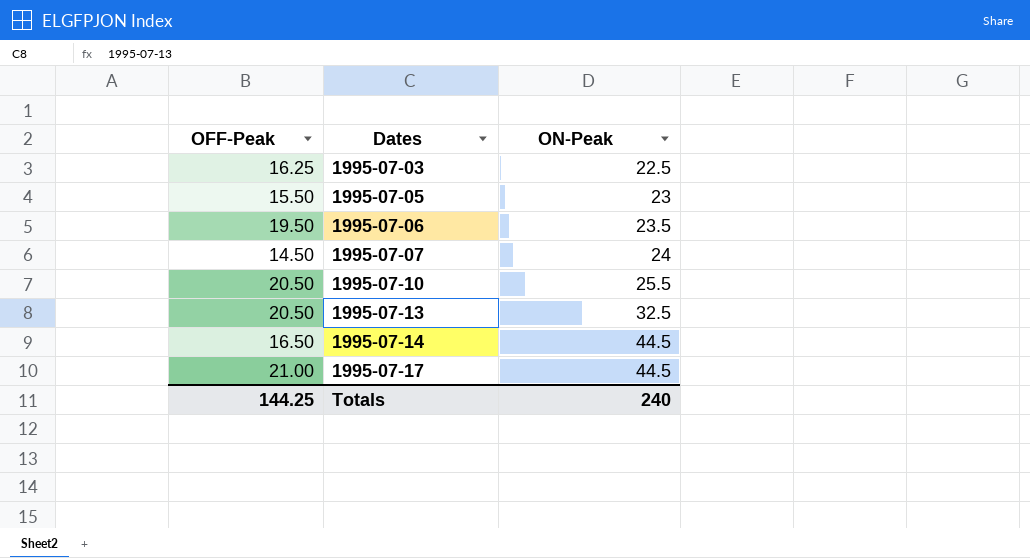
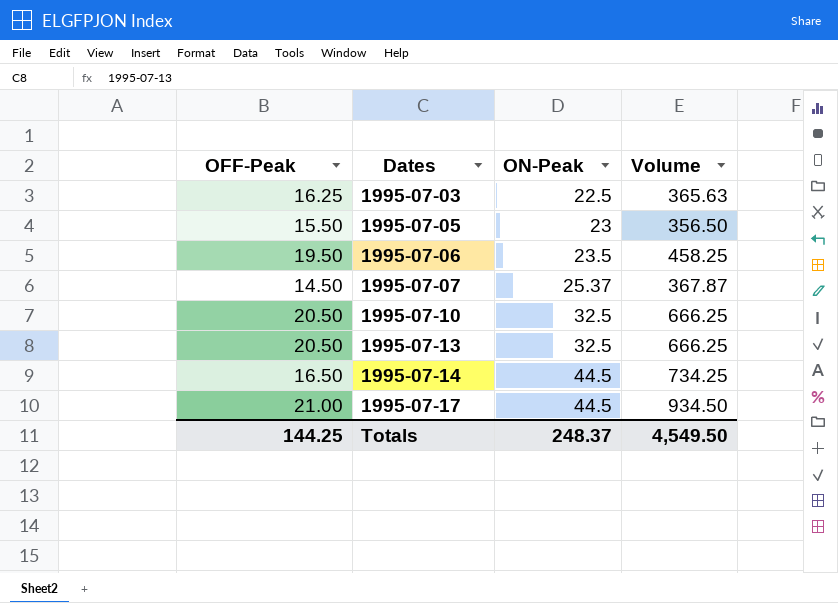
column Volume | formula: none -> [OFF-Peak] * [ON-Peak]
1995-07-07 | ON-Peak: 24 -> 25.37
1995-07-10 | ON-Peak: 25.5 -> 32.5
Totals | ON-Peak: 240 -> 248.37

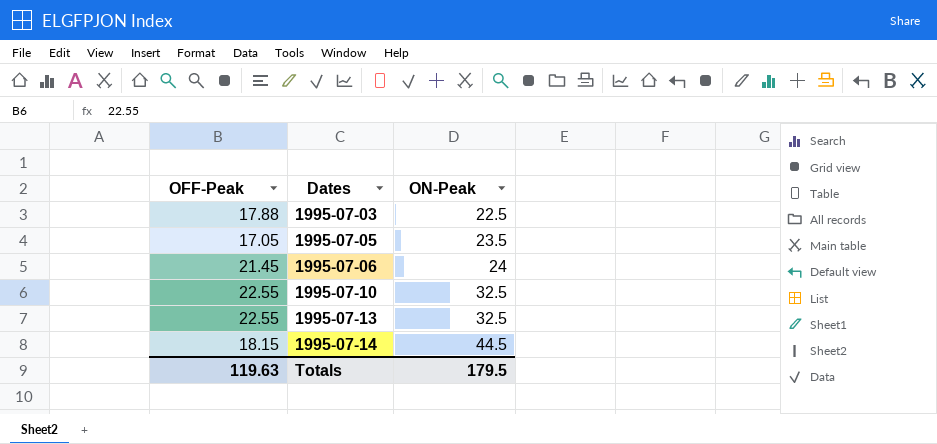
column Volume | formula: [OFF-Peak] * [ON-Peak] -> none
row 1995-07-07: 14.50 | 25.37 | 367.87 -> none
row 1995-07-17: 21.00 | 44.5 | 934.50 -> none
1995-07-03 | OFF-Peak: 16.25 -> 17.88
1995-07-05 | OFF-Peak: 15.50 -> 17.05
1995-07-05 | ON-Peak: 23 -> 23.5
1995-07-06 | OFF-Peak: 19.50 -> 21.45
1995-07-06 | ON-Peak: 23.5 -> 24
1995-07-10 | OFF-Peak: 20.50 -> 22.55
1995-07-13 | OFF-Peak: 20.50 -> 22.55
1995-07-14 | OFF-Peak: 16.50 -> 18.15
Totals | OFF-Peak: 144.25 -> 119.63
Totals | ON-Peak: 248.37 -> 179.5

